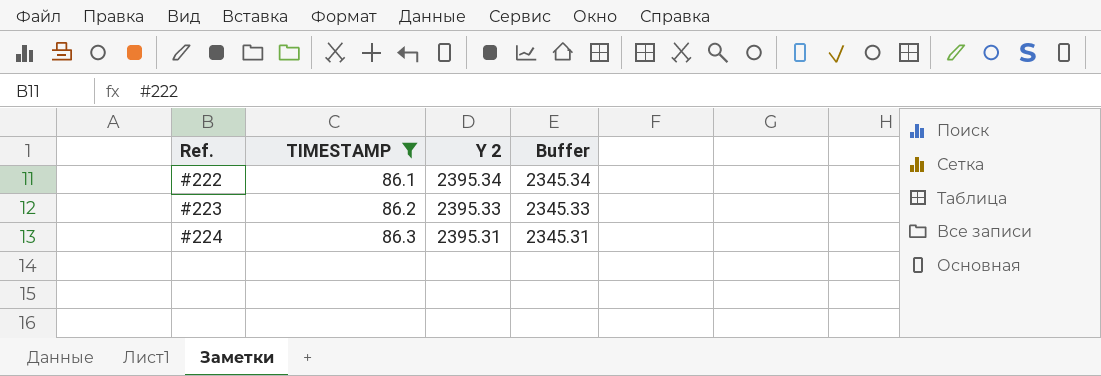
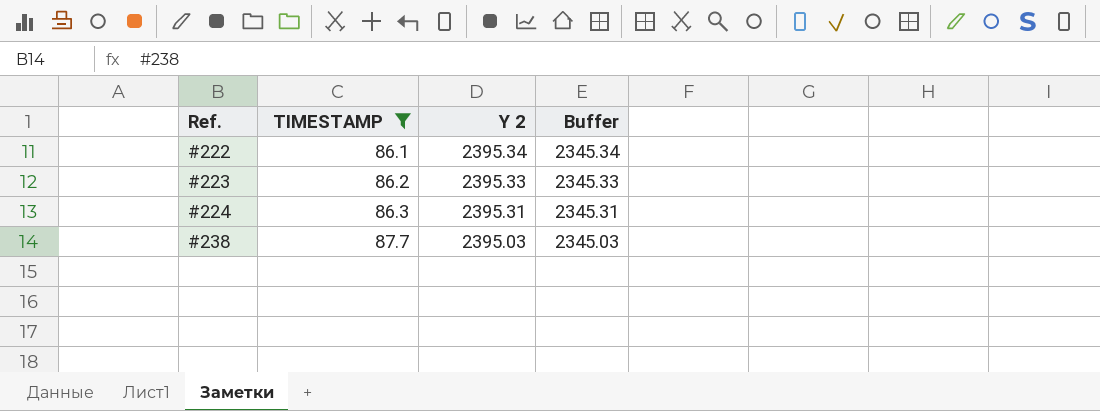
row #238: none -> 87.7 | 2395.03 | 2345.03

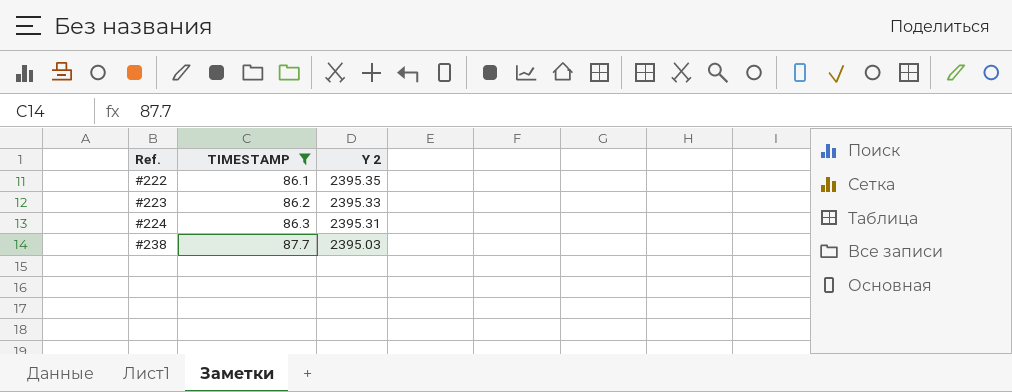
column Buffer | formula: [Y 2] - 50 -> none
#222 | Y 2: 2395.34 -> 2395.35

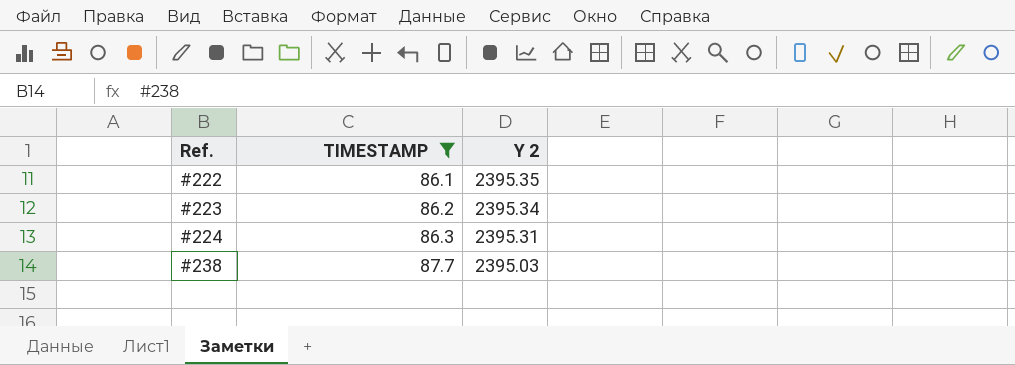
#223 | Y 2: 2395.33 -> 2395.34

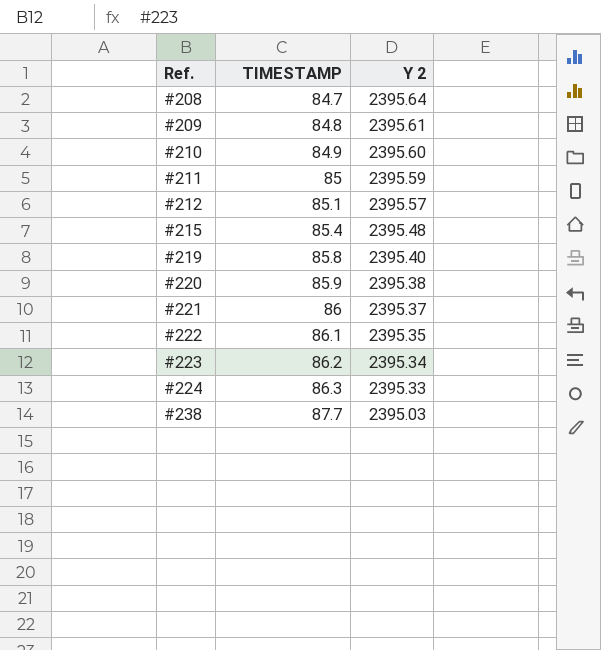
filter: TIMESTAMP >= 86.1 -> none
#224 | Y 2: 2395.31 -> 2395.33

